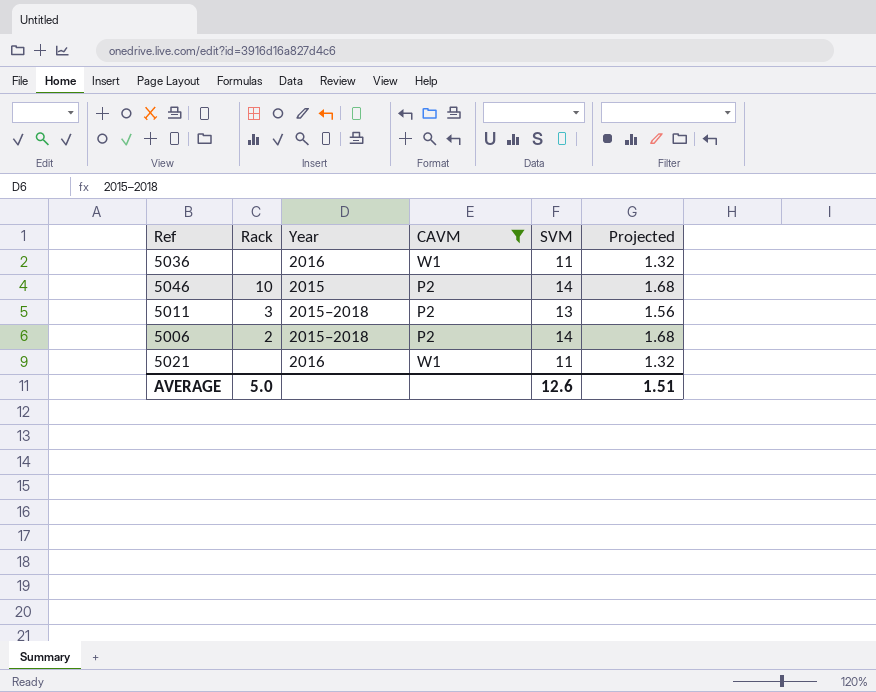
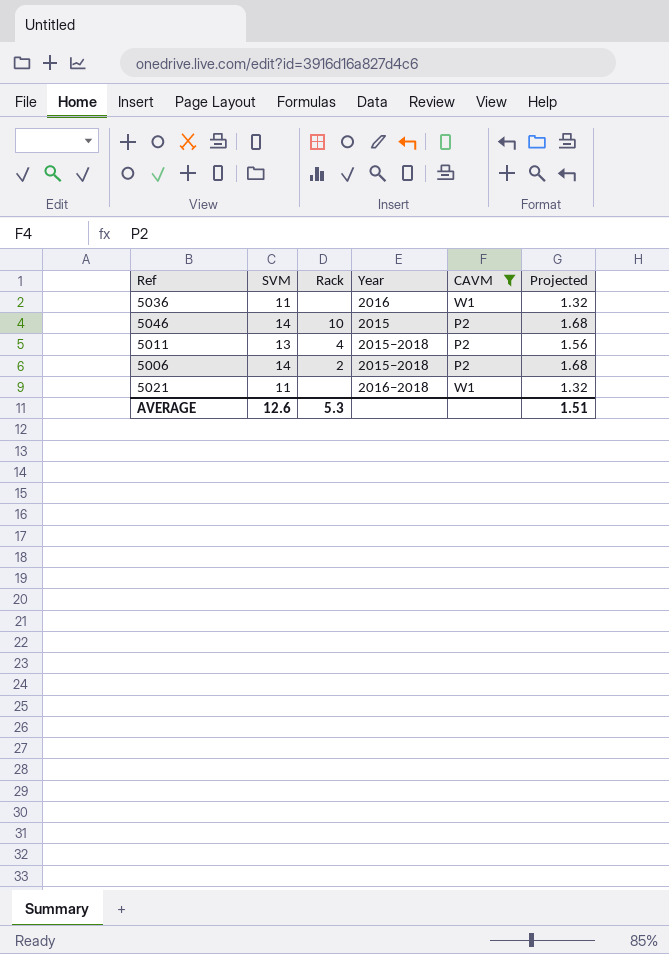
column SVM | position: 5 -> 2
5011 | Rack: 3 -> 4
5021 | Year: 2016 -> 2016–2018
AVERAGE | Rack: 5.0 -> 5.3

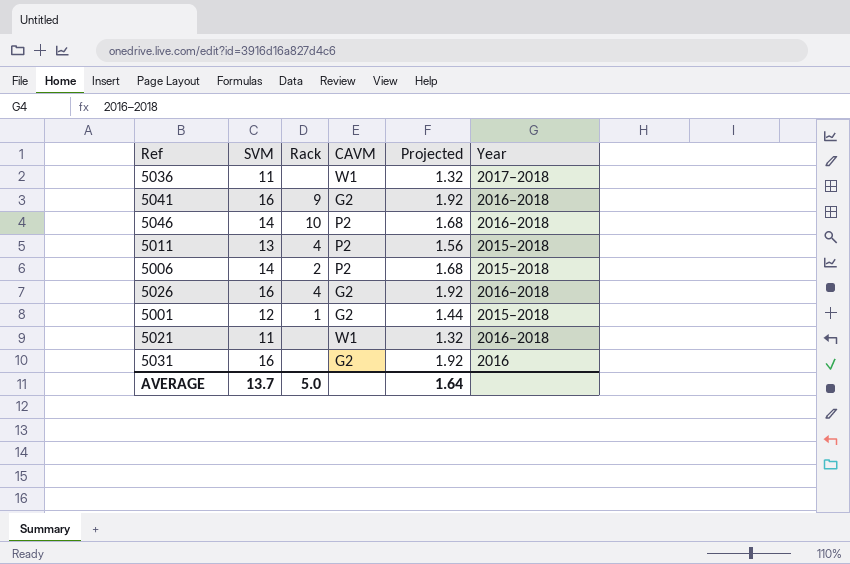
filter: CAVM != G2 -> none
column Year | position: 4 -> 6
5036 | Year: 2016 -> 2017–2018
5046 | Year: 2015 -> 2016–2018
AVERAGE | SVM: 12.6 -> 13.7
AVERAGE | Rack: 5.3 -> 5.0
AVERAGE | Projected: 1.51 -> 1.64

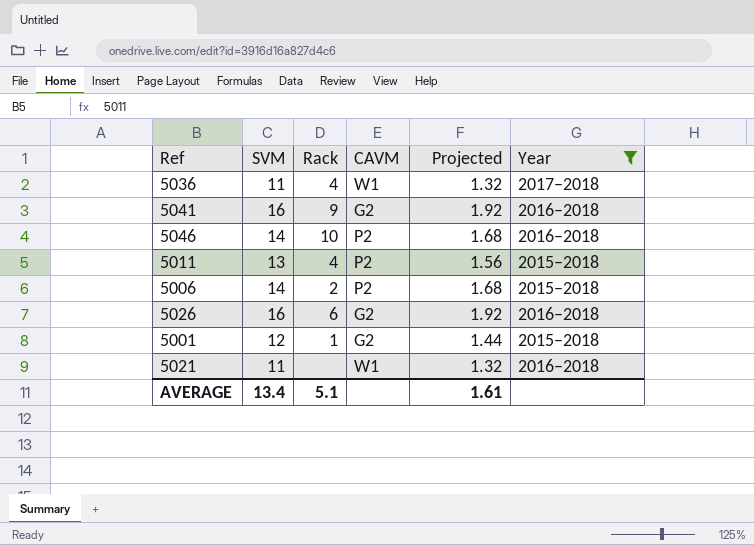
filter: none -> Year != 2016
5036 | Rack: none -> 4
5026 | Rack: 4 -> 6
AVERAGE | SVM: 13.7 -> 13.4
AVERAGE | Rack: 5.0 -> 5.1
AVERAGE | Projected: 1.64 -> 1.61

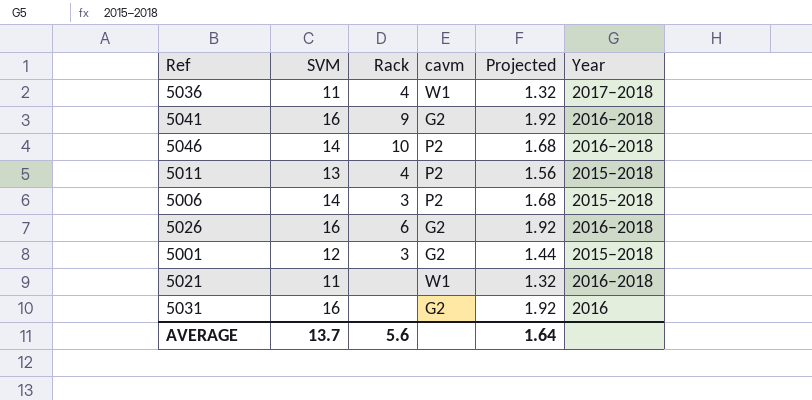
filter: Year != 2016 -> none
column name: CAVM -> cavm
5006 | Rack: 2 -> 3
5001 | Rack: 1 -> 3
AVERAGE | SVM: 13.4 -> 13.7
AVERAGE | Rack: 5.1 -> 5.6
AVERAGE | Projected: 1.61 -> 1.64

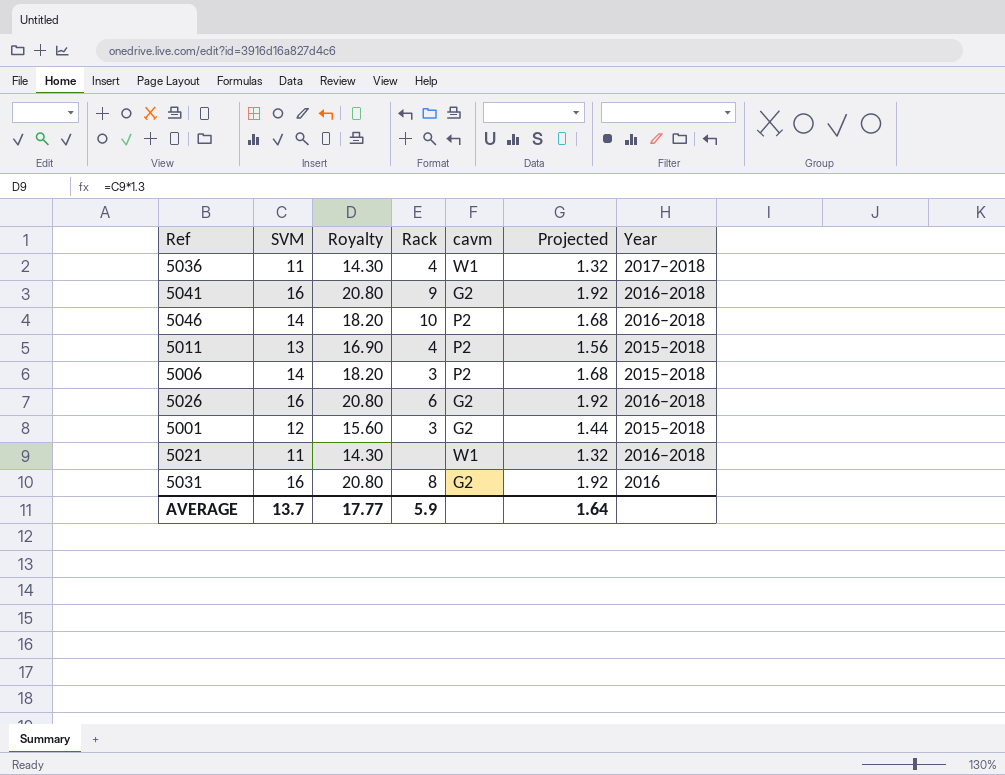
column Royalty | formula: none -> [SVM] * 1.3
5031 | Rack: none -> 8
AVERAGE | Rack: 5.6 -> 5.9

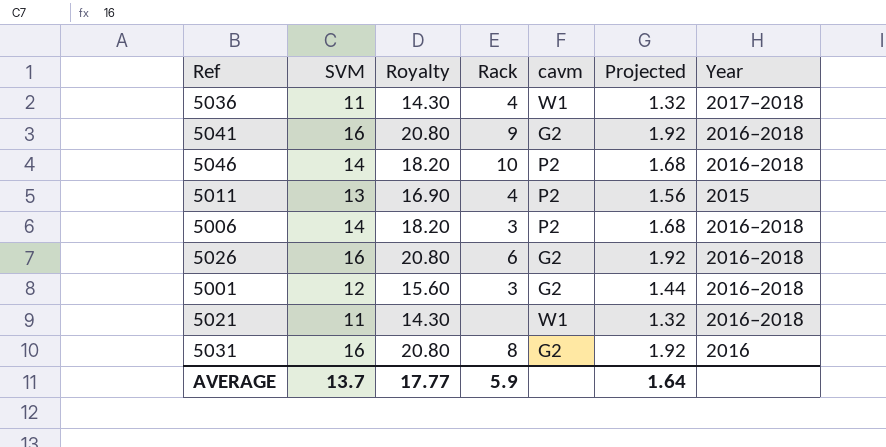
5011 | Year: 2015–2018 -> 2015
5006 | Year: 2015–2018 -> 2016–2018
5001 | Year: 2015–2018 -> 2016–2018

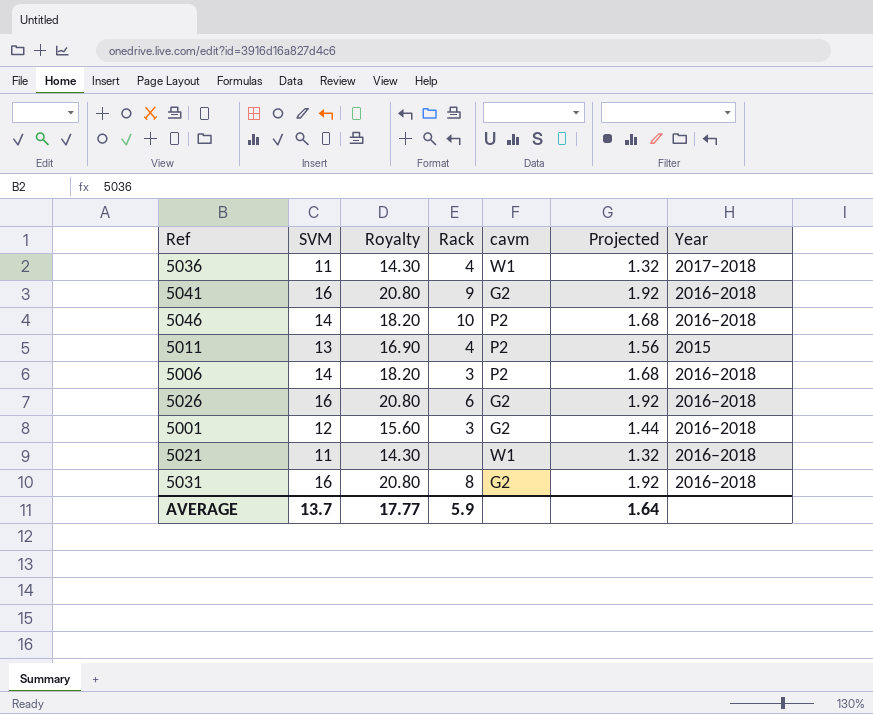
5031 | Year: 2016 -> 2016–2018

